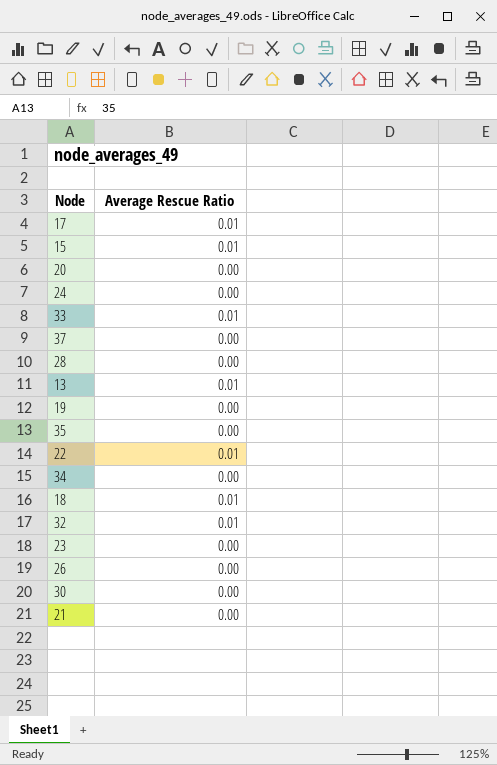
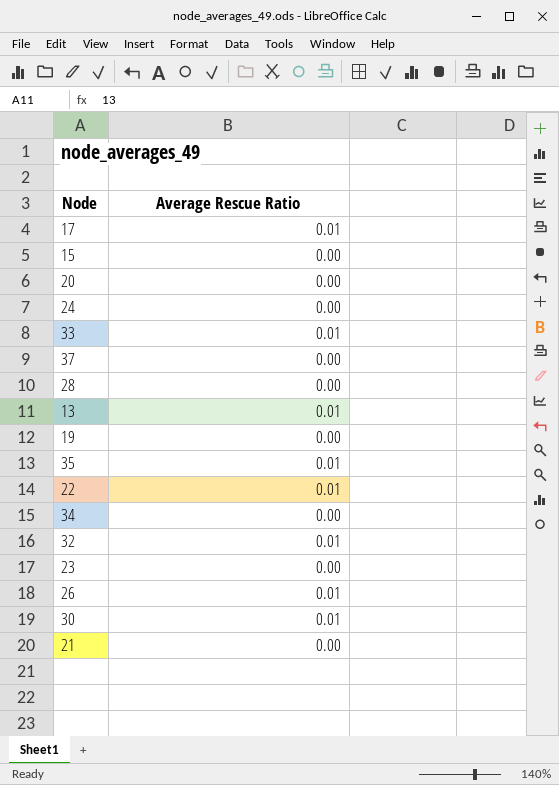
row 18: 0.01 -> none
15 | Average Rescue Ratio: 0.01 -> 0.00
35 | Average Rescue Ratio: 0.00 -> 0.01
26 | Average Rescue Ratio: 0.00 -> 0.01
30 | Average Rescue Ratio: 0.00 -> 0.01

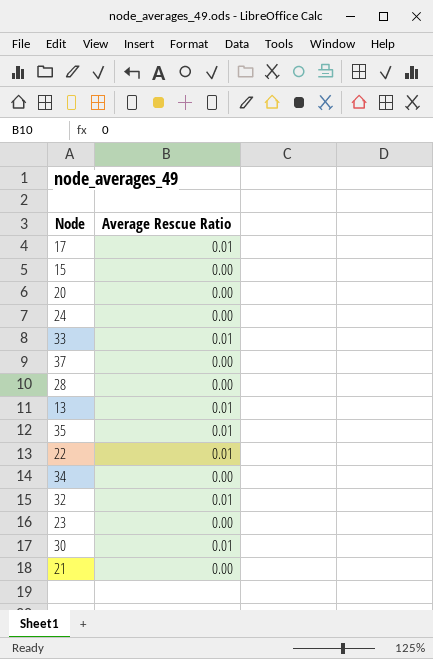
row 19: 0.00 -> none
row 26: 0.01 -> none

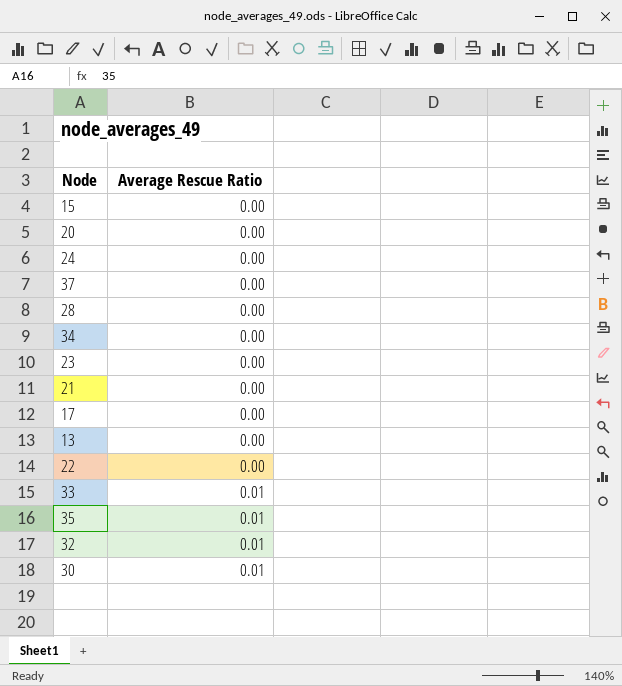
row order: none -> Average Rescue Ratio ascending
17 | Average Rescue Ratio: 0.01 -> 0.00
13 | Average Rescue Ratio: 0.01 -> 0.00
22 | Average Rescue Ratio: 0.01 -> 0.00

